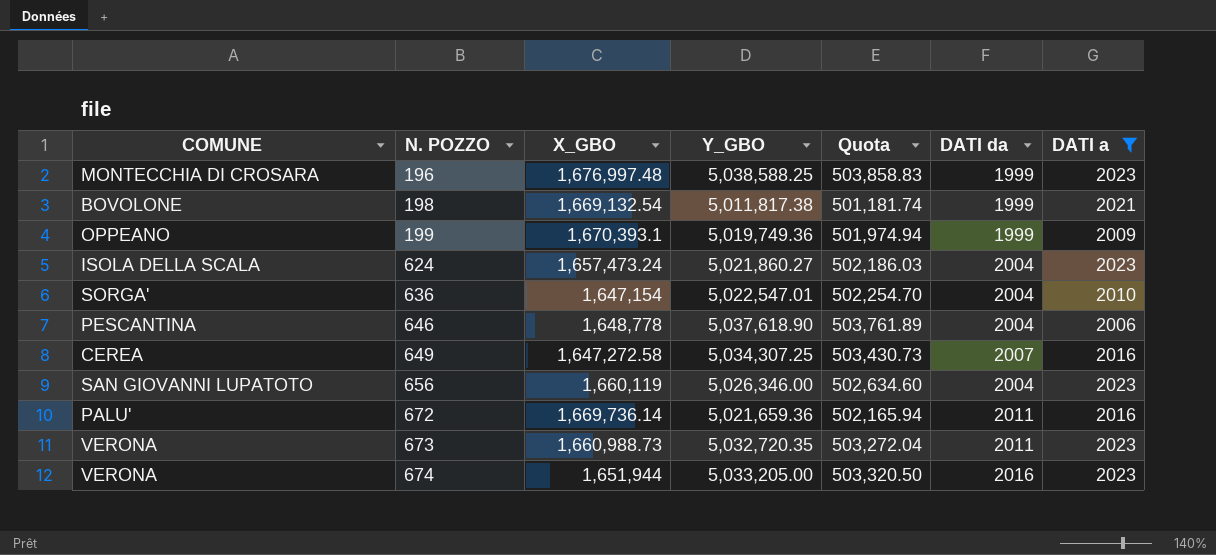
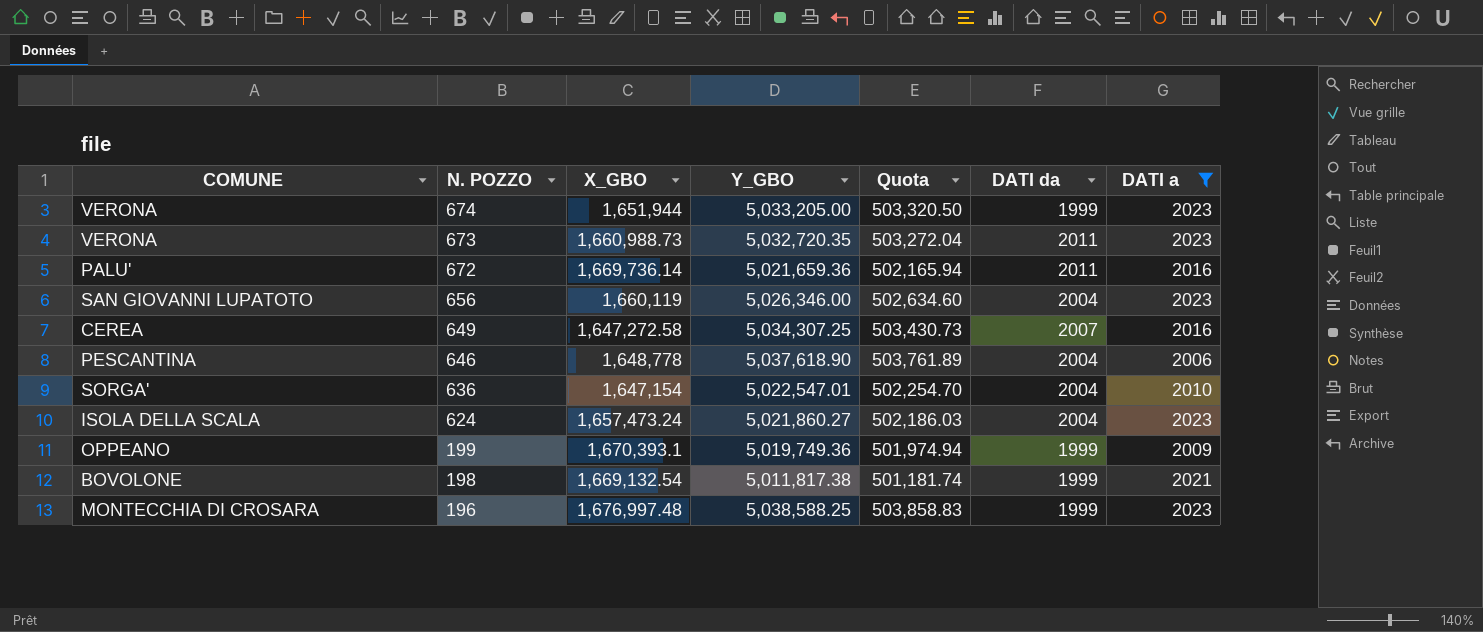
row order: N. POZZO ascending -> N. POZZO descending
674 | DATI da: 2016 -> 1999

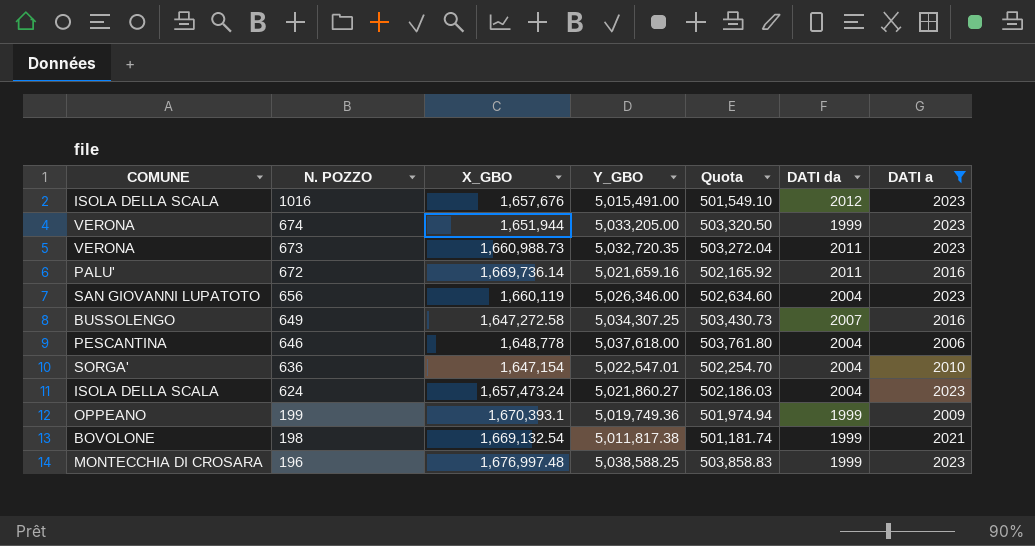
row 1016: none -> ISOLA DELLA SCALA | 1,657,676 | 5,015,491.00 | 501,549.10 | 2012 | 2023
672 | Y_GBO: 5,021,659.36 -> 5,021,659.16
672 | Quota: 502,165.94 -> 502,165.92
649 | COMUNE: CEREA -> BUSSOLENGO
646 | Y_GBO: 5,037,618.90 -> 5,037,618.00
646 | Quota: 503,761.89 -> 503,761.80

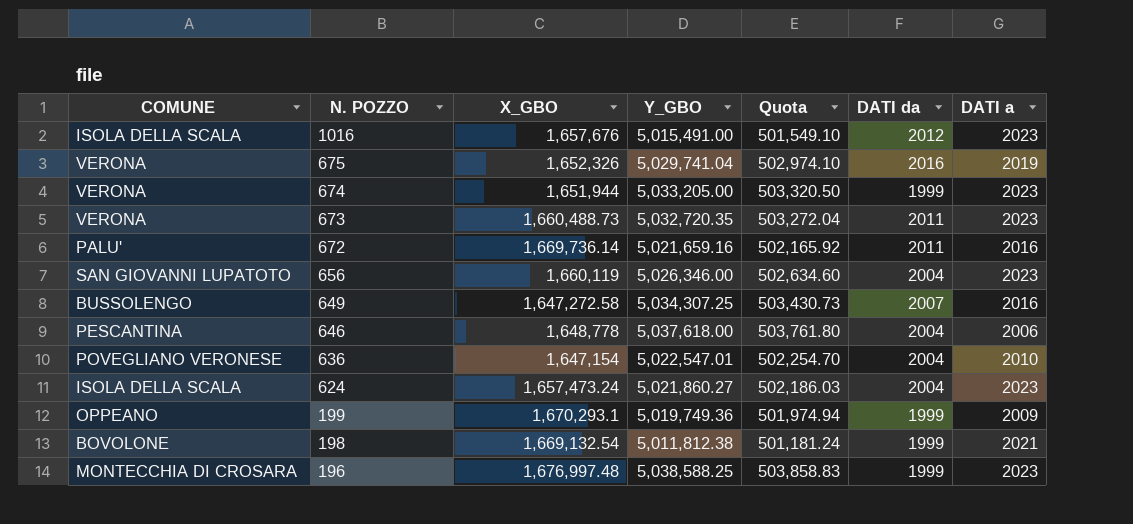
filter: DATI a != 2019 -> none
673 | X_GBO: 1,660,988.73 -> 1,660,488.73
636 | COMUNE: SORGA' -> POVEGLIANO VERONESE
199 | X_GBO: 1,670,393.1 -> 1,670,293.1
198 | Y_GBO: 5,011,817.38 -> 5,011,812.38
198 | Quota: 501,181.74 -> 501,181.24

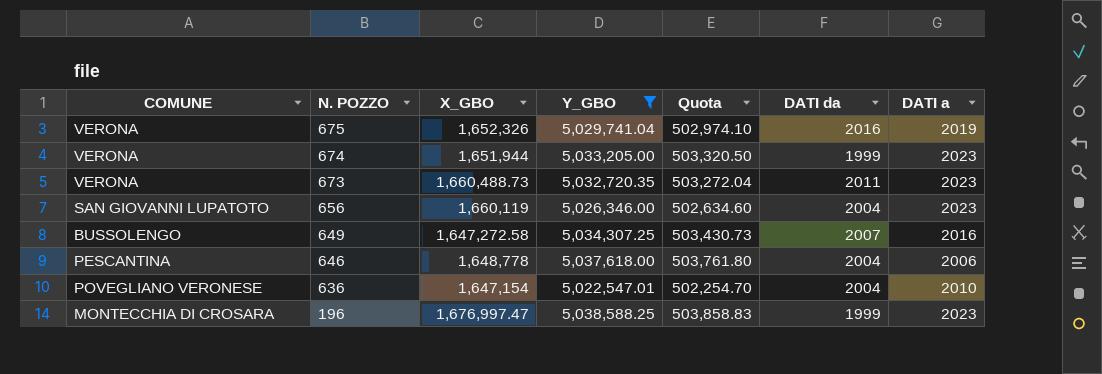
filter: none -> Y_GBO >= 5,022,547.01
196 | X_GBO: 1,676,997.48 -> 1,676,997.47

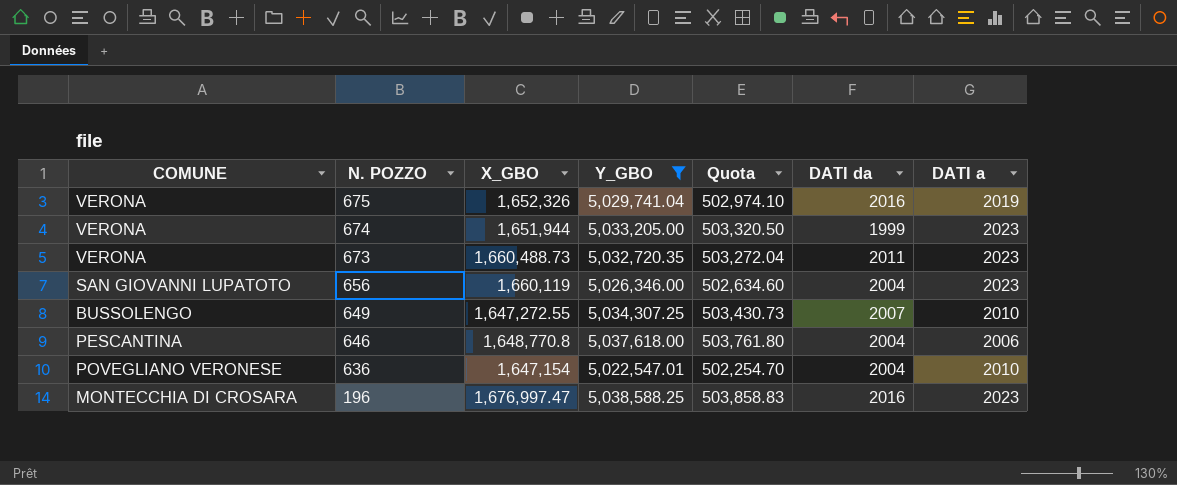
649 | X_GBO: 1,647,272.58 -> 1,647,272.55
649 | DATI a: 2016 -> 2010
646 | X_GBO: 1,648,778 -> 1,648,770.8
196 | DATI da: 1999 -> 2016

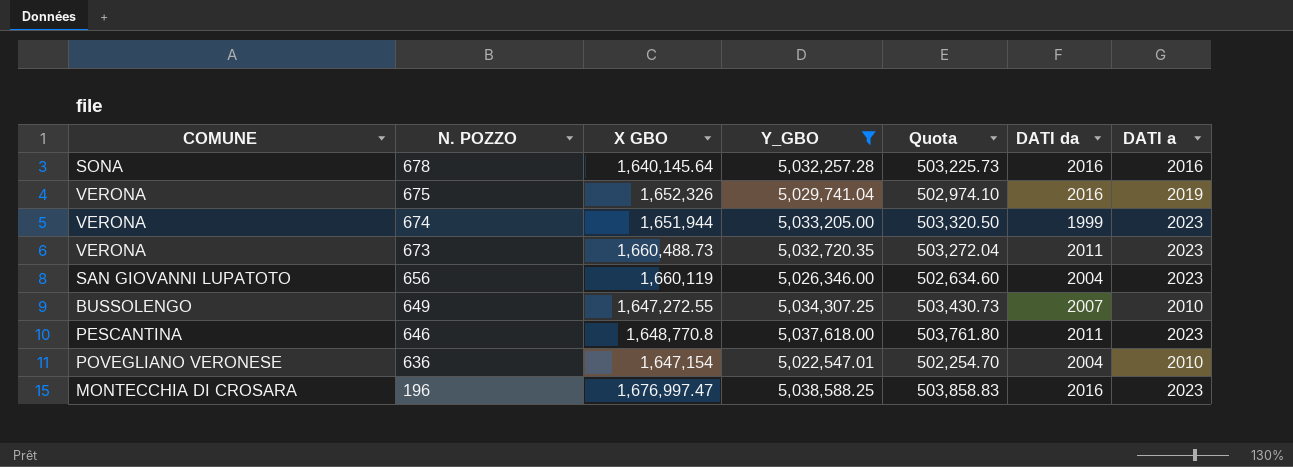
column name: X_GBO -> X GBO
row 678: none -> SONA | 1,640,145.64 | 5,032,257.28 | 503,225.73 | 2016 | 2016
646 | DATI da: 2004 -> 2011
646 | DATI a: 2006 -> 2023

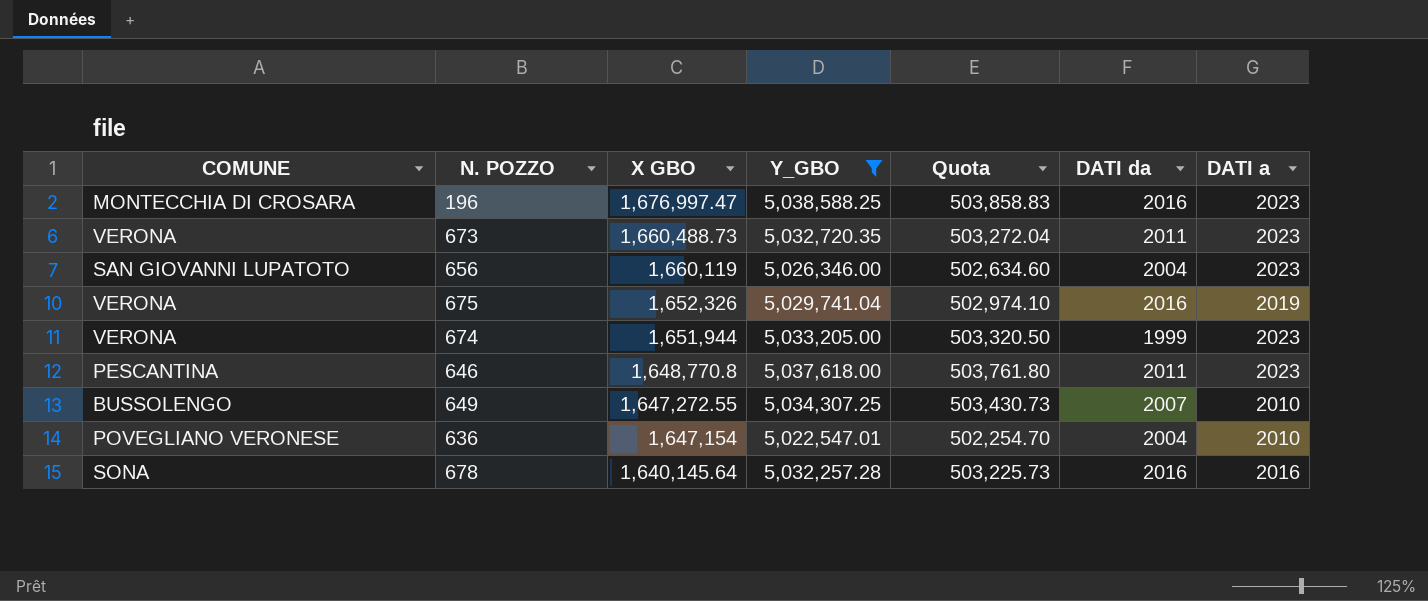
row order: N. POZZO descending -> X GBO descending

